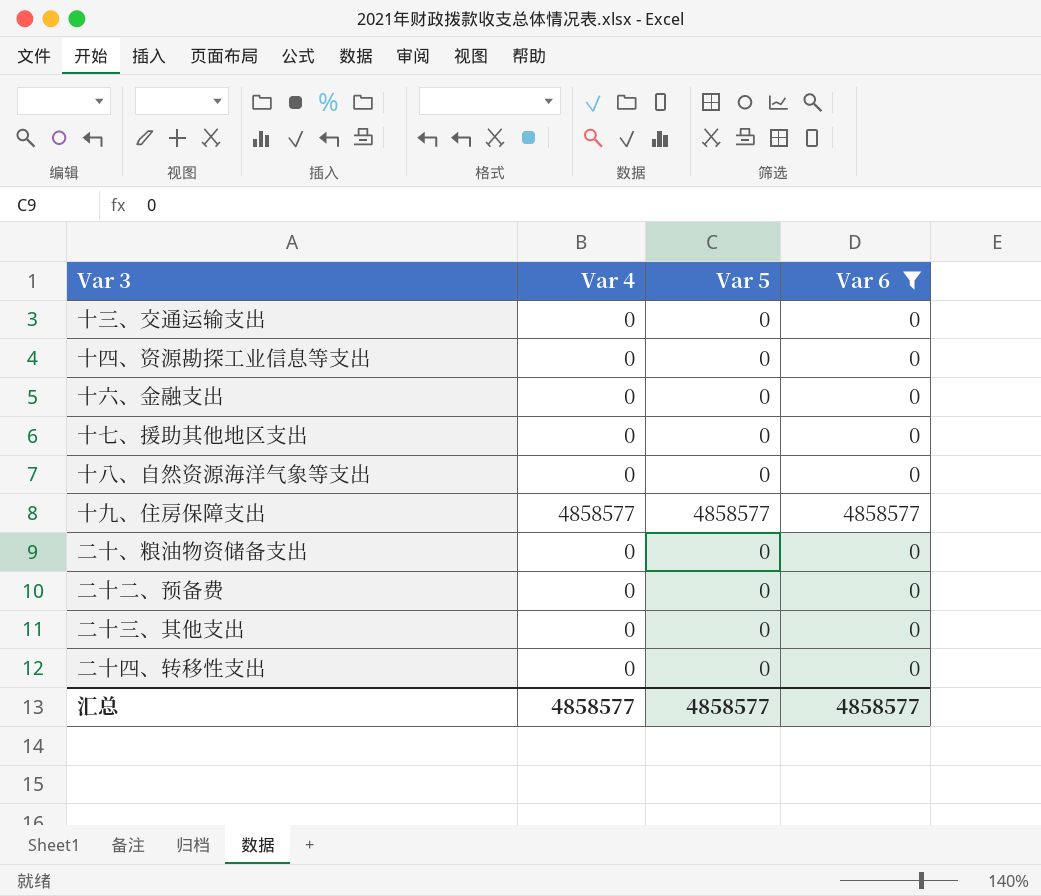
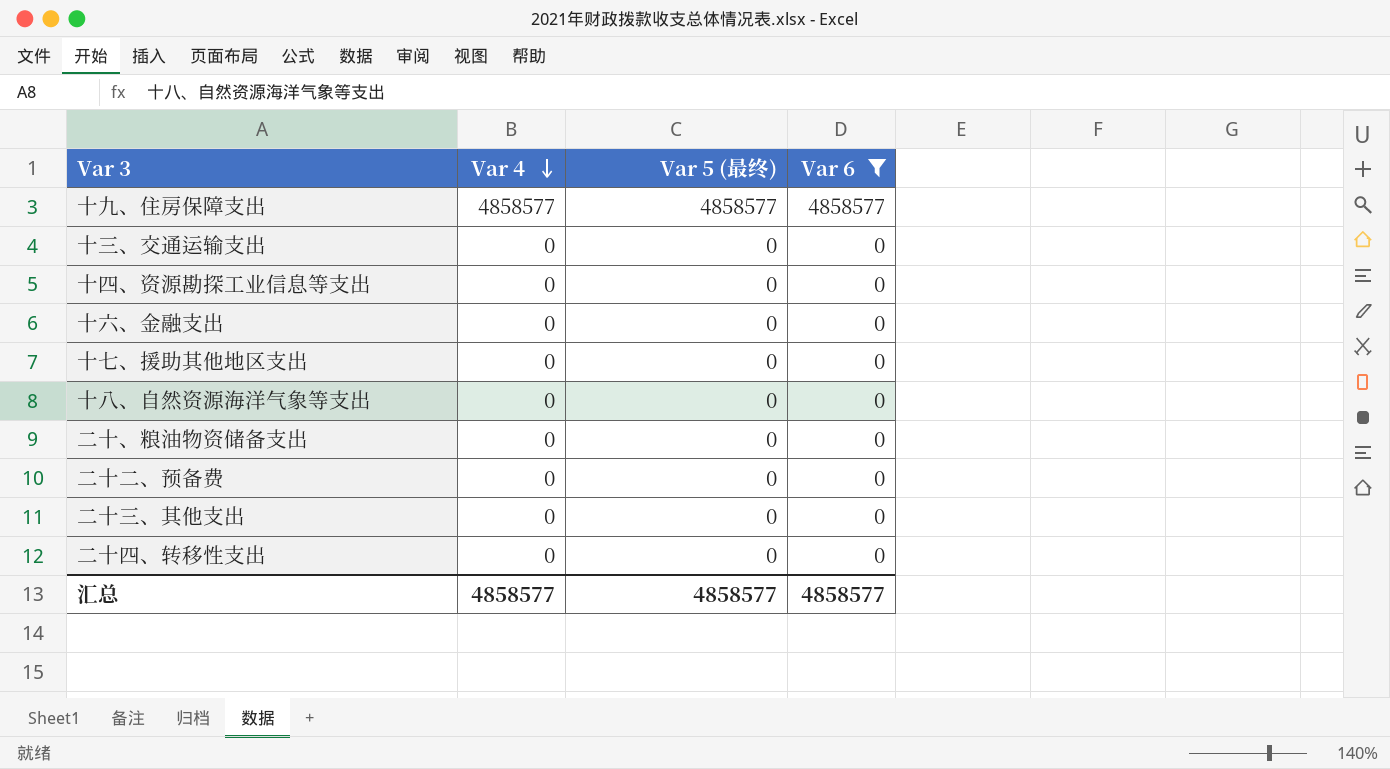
row order: none -> Var 4 descending
column name: Var 5 -> Var 5 (最终)

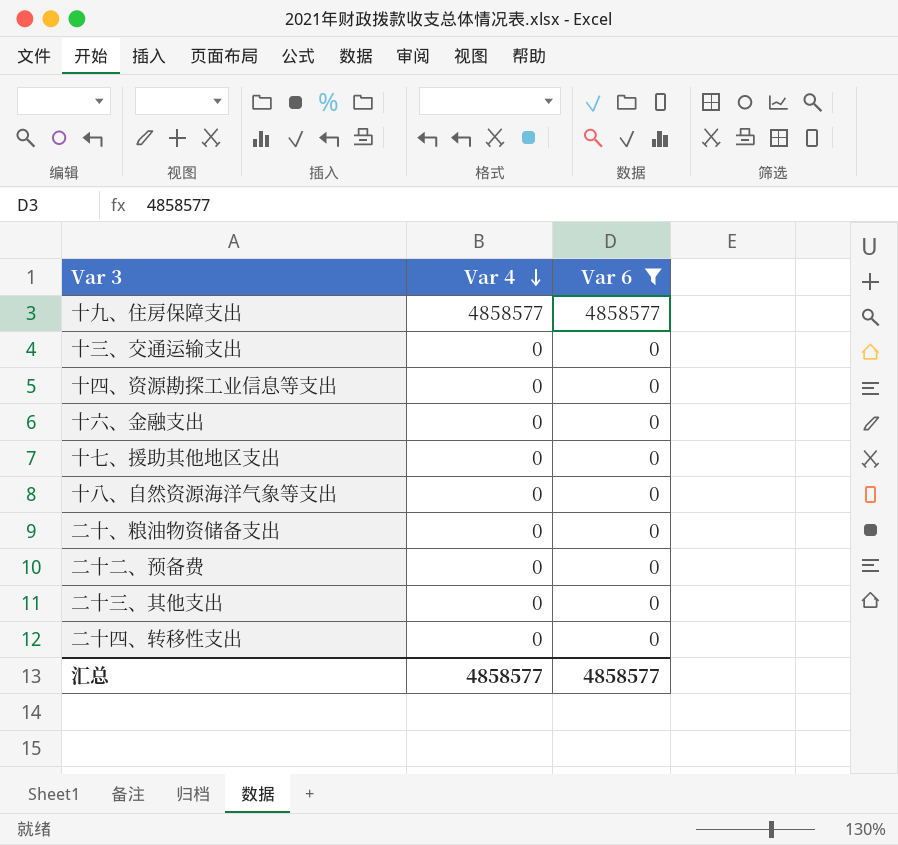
column Var 5 (最终) | position: 3 -> none

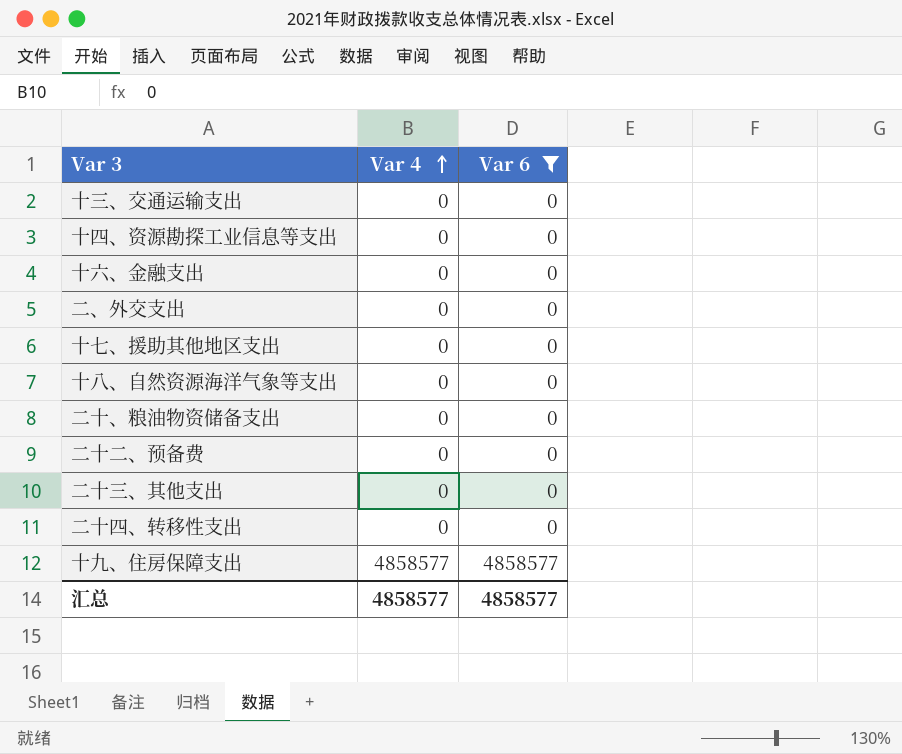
row order: Var 4 descending -> Var 4 ascending
row 二、外交支出: none -> 0 | 0

